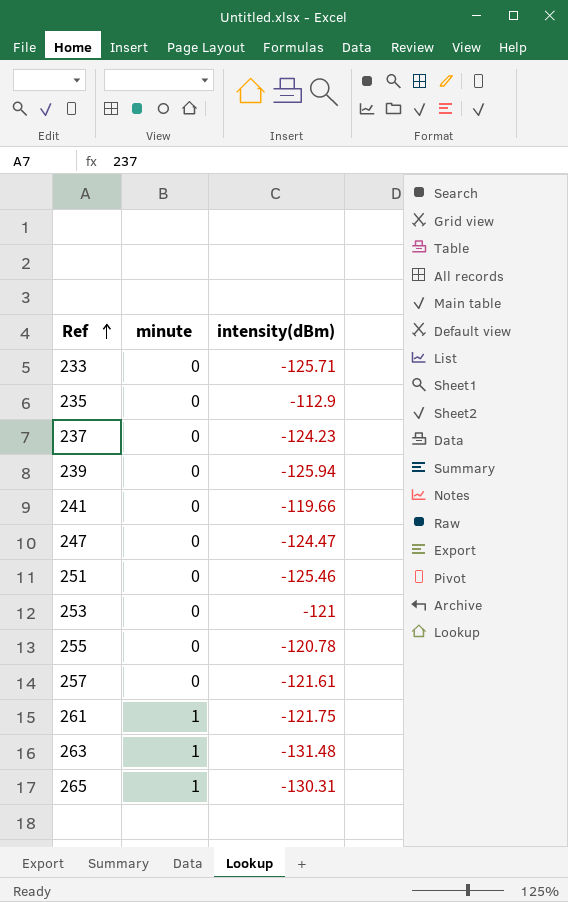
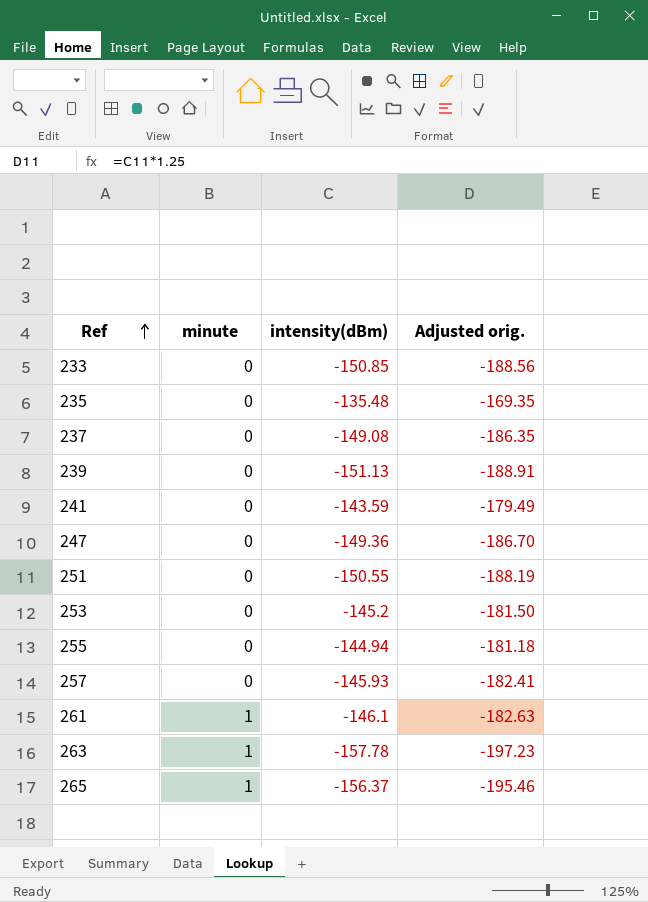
column Adjusted orig. | formula: none -> [intensity(dBm)] * 1.25
233 | intensity(dBm): -125.71 -> -150.85
235 | intensity(dBm): -112.9 -> -135.48
237 | intensity(dBm): -124.23 -> -149.08
239 | intensity(dBm): -125.94 -> -151.13
241 | intensity(dBm): -119.66 -> -143.59
247 | intensity(dBm): -124.47 -> -149.36
251 | intensity(dBm): -125.46 -> -150.55
253 | intensity(dBm): -121 -> -145.2
255 | intensity(dBm): -120.78 -> -144.94
257 | intensity(dBm): -121.61 -> -145.93
261 | intensity(dBm): -121.75 -> -146.1
263 | intensity(dBm): -131.48 -> -157.78
265 | intensity(dBm): -130.31 -> -156.37

